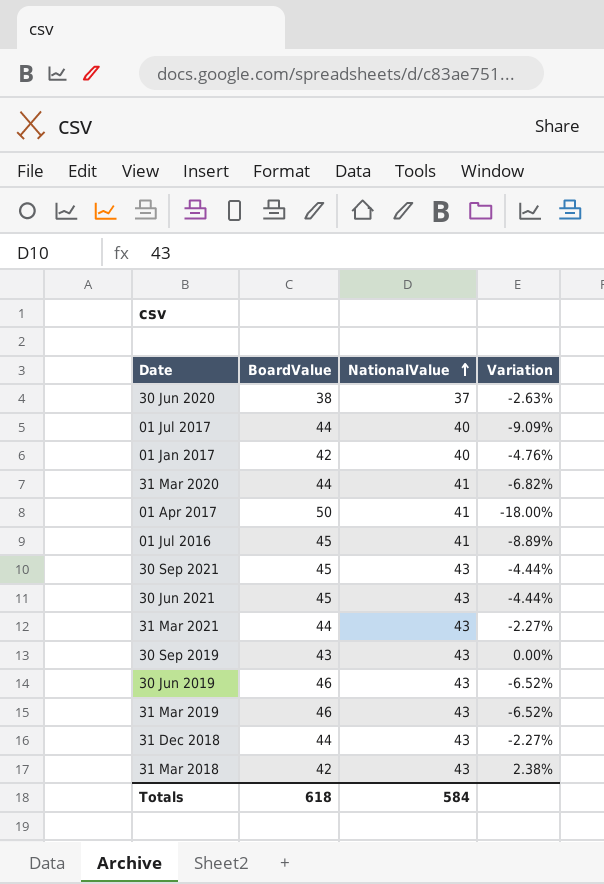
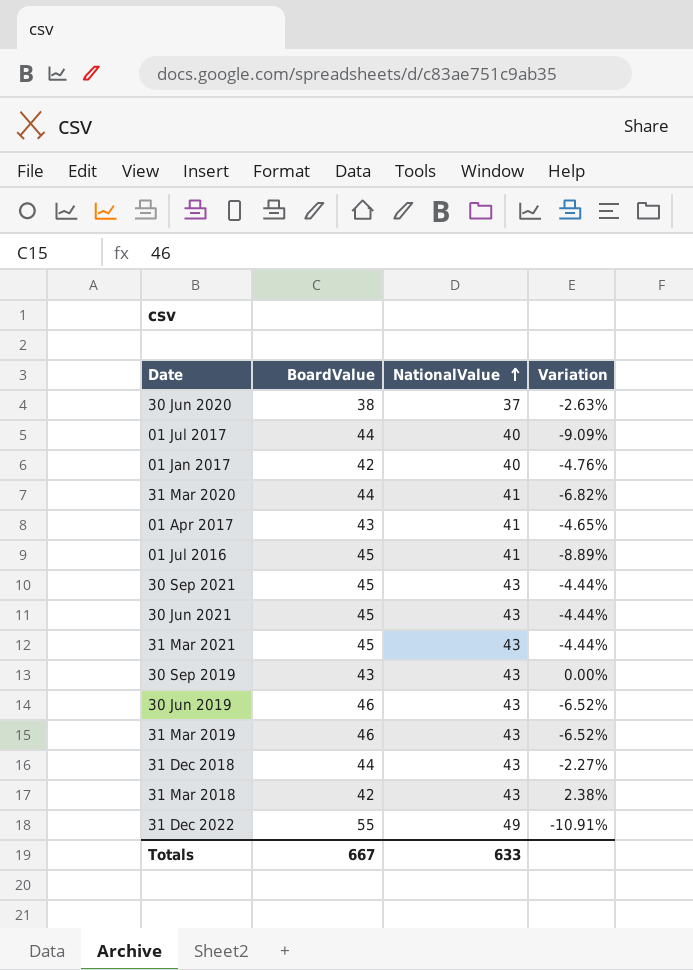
01 Apr 2017 | BoardValue: 50 -> 43
01 Apr 2017 | Variation: -18.00% -> -4.65%
31 Mar 2021 | BoardValue: 44 -> 45
31 Mar 2021 | Variation: -2.27% -> -4.44%
row 31 Dec 2022: none -> 55 | 49 | -10.91%
Totals | BoardValue: 618 -> 667
Totals | NationalValue: 584 -> 633

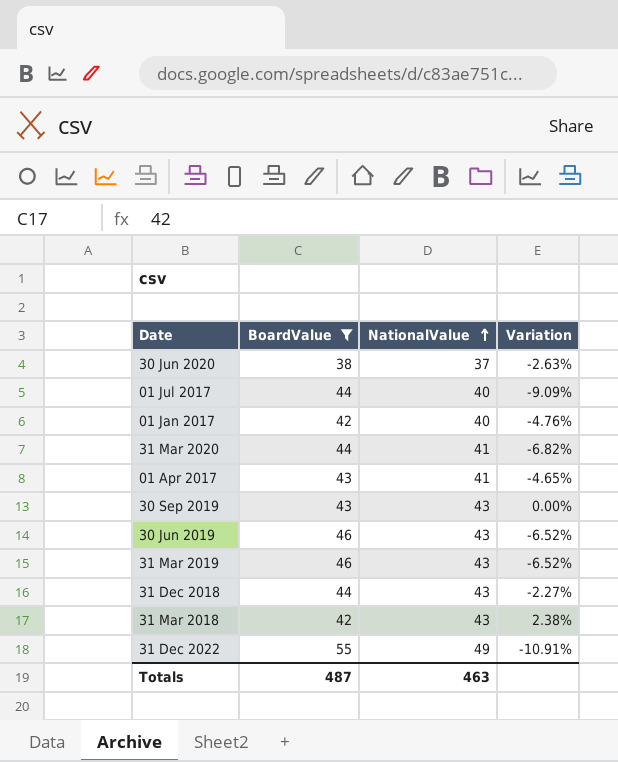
filter: none -> BoardValue != 45
Totals | BoardValue: 667 -> 487
Totals | NationalValue: 633 -> 463

